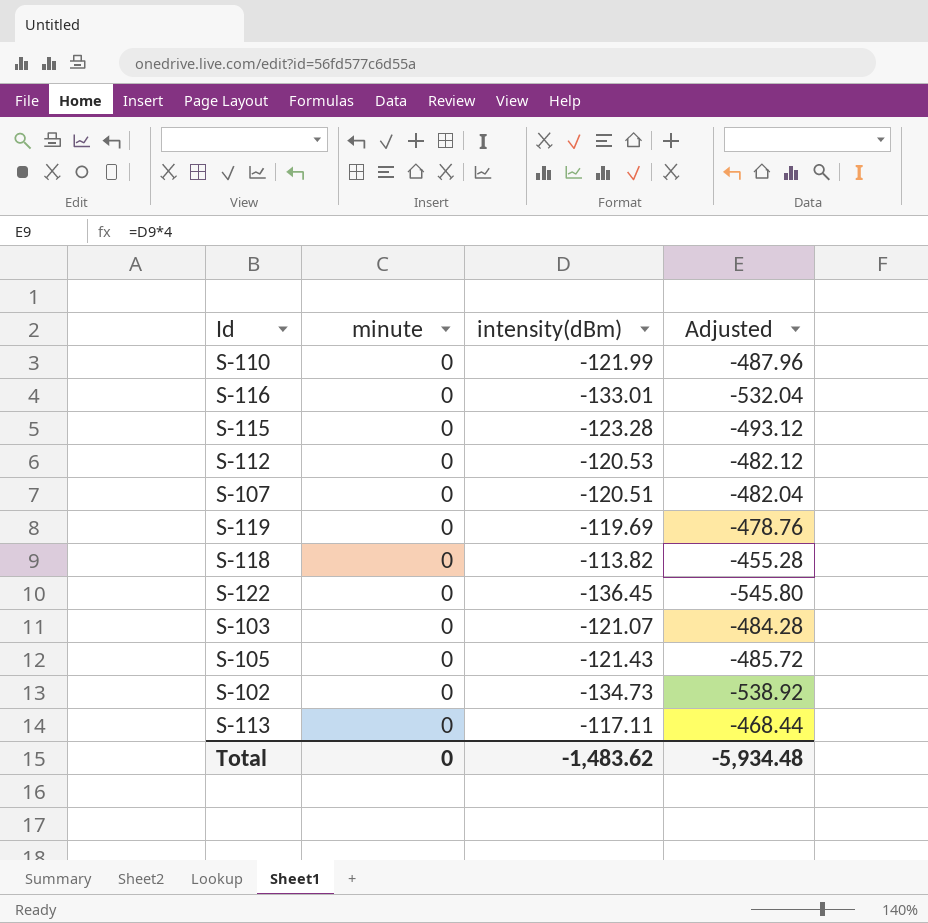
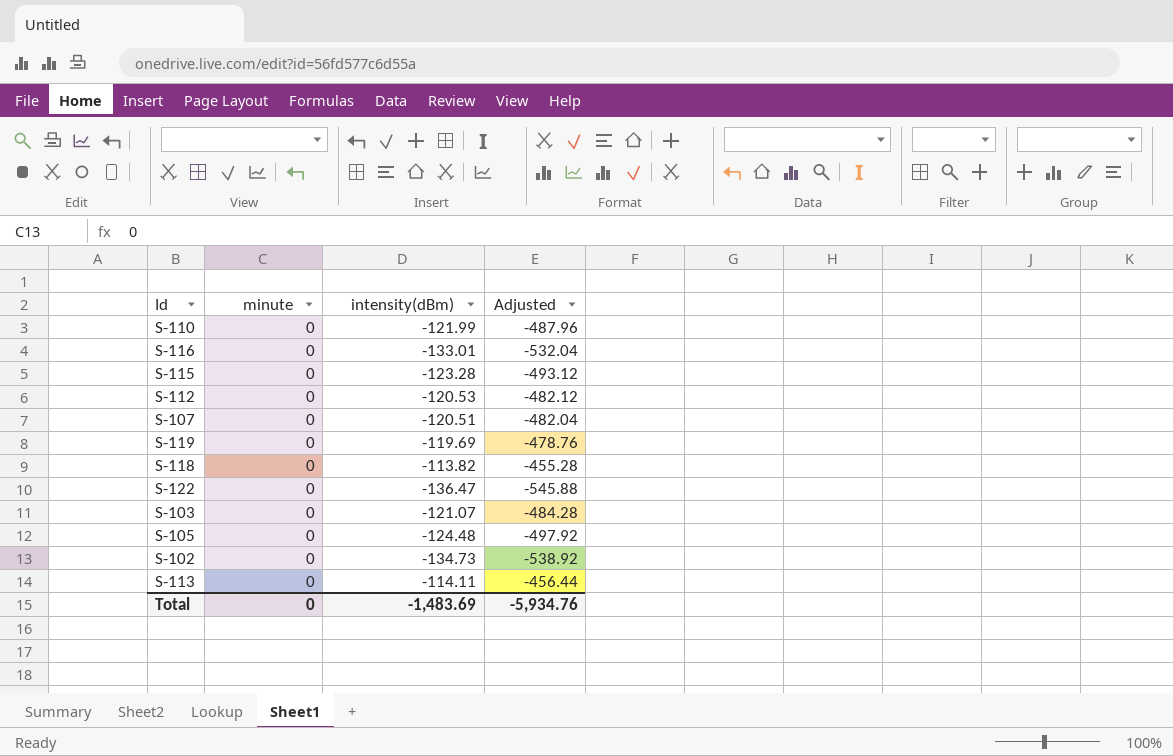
S-122 | intensity(dBm): -136.45 -> -136.47
S-122 | Adjusted: -545.80 -> -545.88
S-105 | intensity(dBm): -121.43 -> -124.48
S-105 | Adjusted: -485.72 -> -497.92
S-113 | intensity(dBm): -117.11 -> -114.11
S-113 | Adjusted: -468.44 -> -456.44
Total | intensity(dBm): -1,483.62 -> -1,483.69
Total | Adjusted: -5,934.48 -> -5,934.76

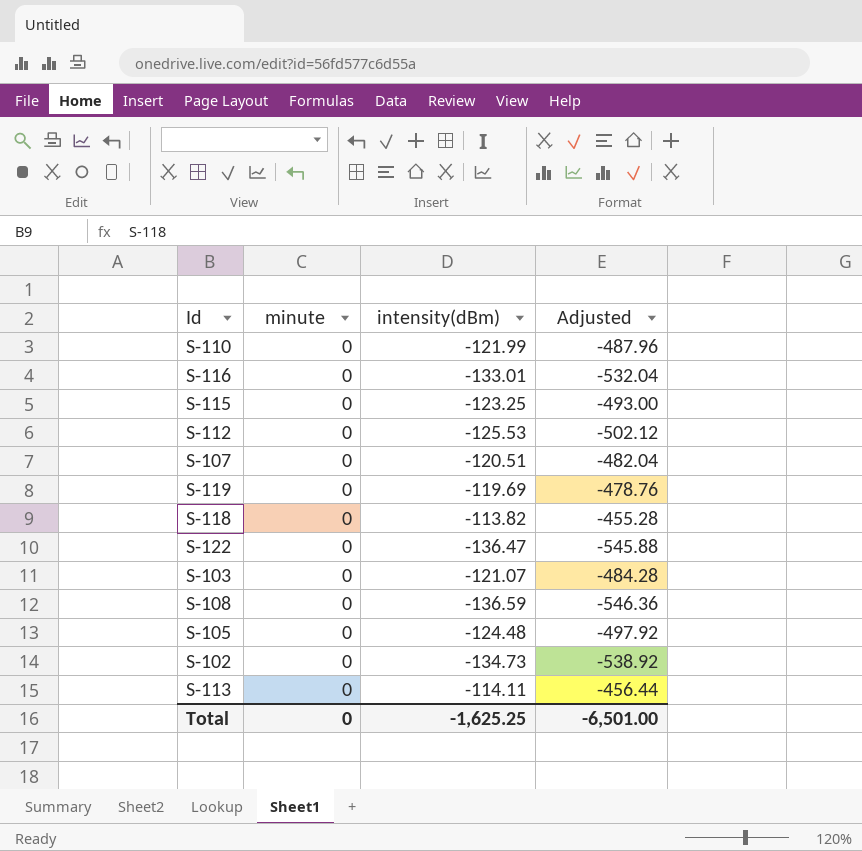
S-115 | intensity(dBm): -123.28 -> -123.25
S-115 | Adjusted: -493.12 -> -493.00
S-112 | intensity(dBm): -120.53 -> -125.53
S-112 | Adjusted: -482.12 -> -502.12
row S-108: none -> 0 | -136.59 | -546.36
Total | intensity(dBm): -1,483.69 -> -1,625.25
Total | Adjusted: -5,934.76 -> -6,501.00

